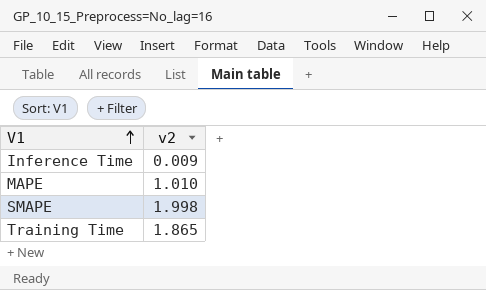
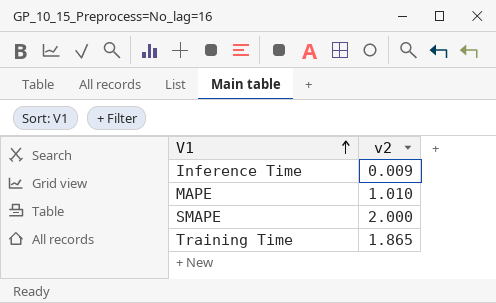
SMAPE | v2: 1.998 -> 2.000

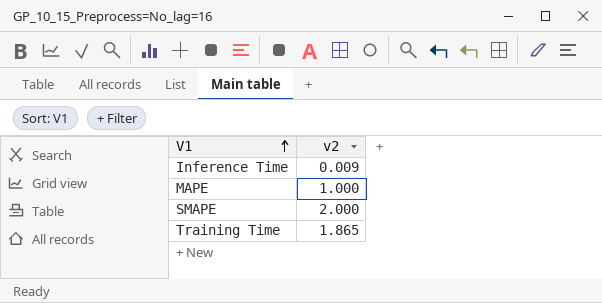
MAPE | v2: 1.010 -> 1.000

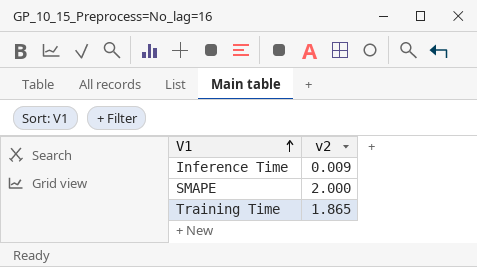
row MAPE: 1.000 -> none

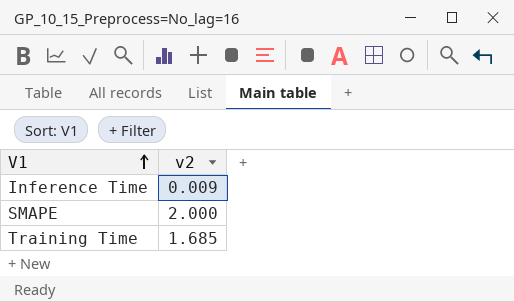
Training Time | v2: 1.865 -> 1.685

